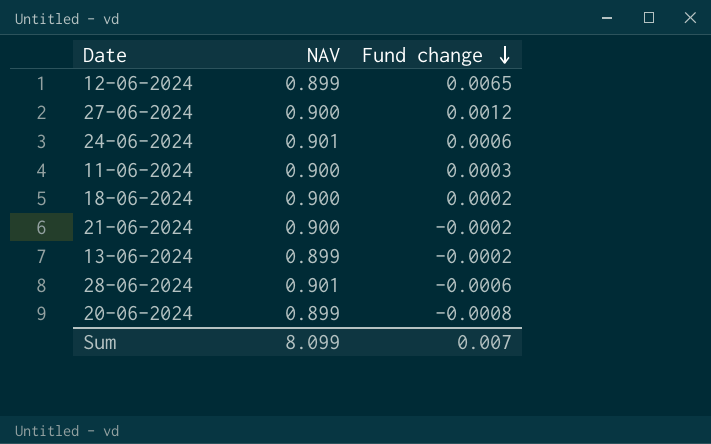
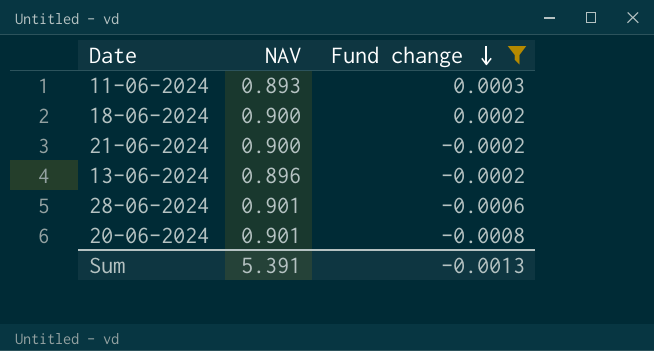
filter: none -> Fund change <= 0.0003
11-06-2024 | NAV: 0.900 -> 0.893
13-06-2024 | NAV: 0.899 -> 0.896
20-06-2024 | NAV: 0.899 -> 0.901
Sum | NAV: 8.099 -> 5.391
Sum | Fund change: 0.007 -> -0.0013

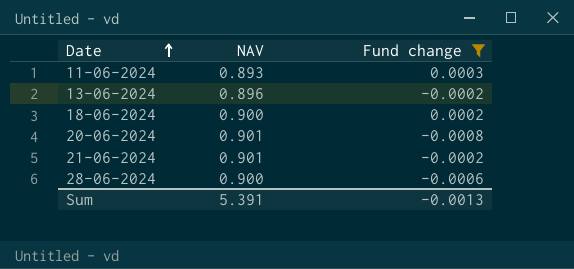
row order: Fund change descending -> Date ascending
21-06-2024 | NAV: 0.900 -> 0.901
28-06-2024 | NAV: 0.901 -> 0.900

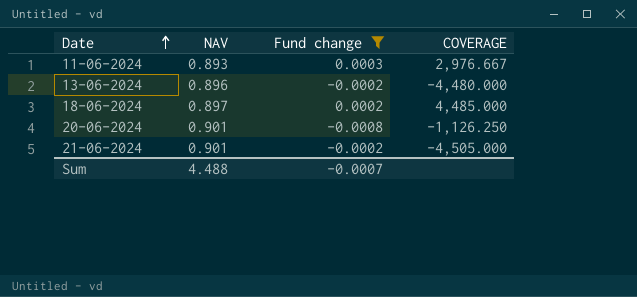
column COVERAGE | formula: none -> [NAV] / [Fund change]
row 28-06-2024: 0.900 | -0.0006 -> none
18-06-2024 | NAV: 0.900 -> 0.897
Sum | NAV: 5.391 -> 4.488
Sum | Fund change: -0.0013 -> -0.0007

